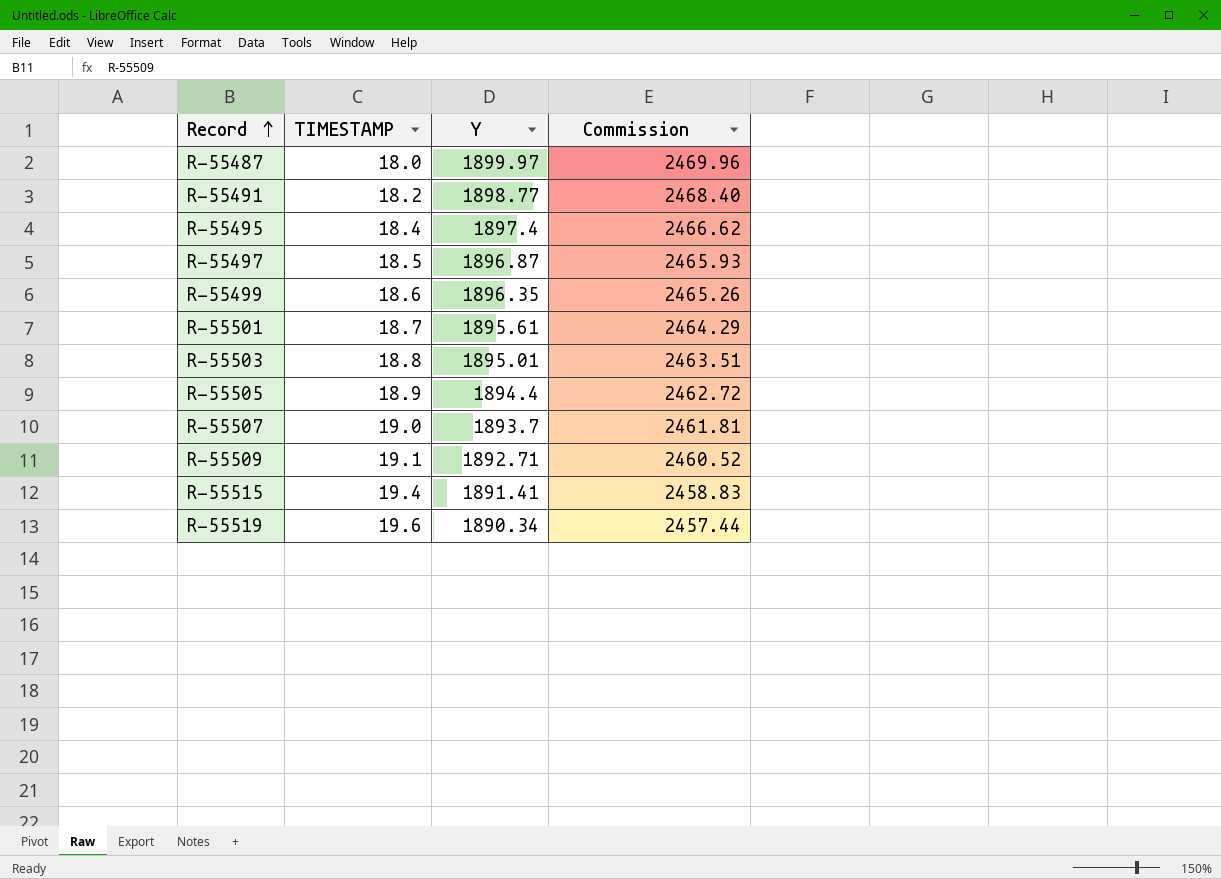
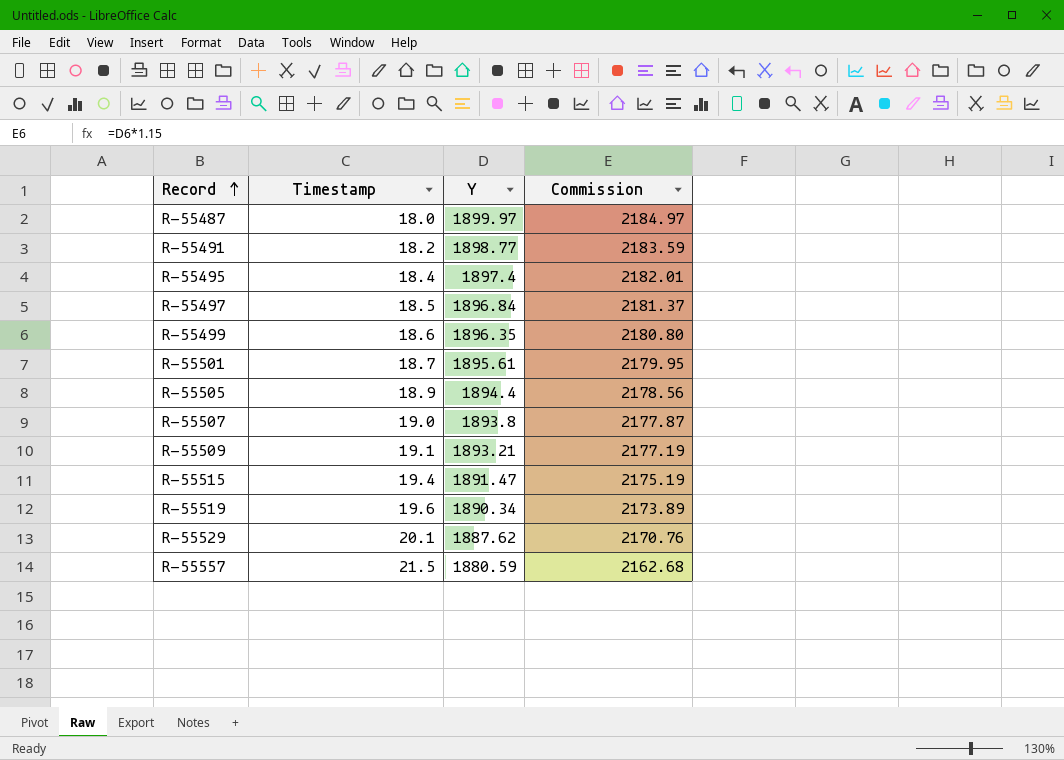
column name: TIMESTAMP -> Timestamp
column Commission | formula: [Y] * 1.3 -> [Y] * 1.15
row R-55503: 18.8 | 1895.01 | 2463.51 -> none
R-55497 | Y: 1896.87 -> 1896.84
R-55507 | Y: 1893.7 -> 1893.8
R-55509 | Y: 1892.71 -> 1893.21
R-55515 | Y: 1891.41 -> 1891.47
row R-55529: none -> 20.1 | 1887.62 | 2170.76
row R-55557: none -> 21.5 | 1880.59 | 2162.68

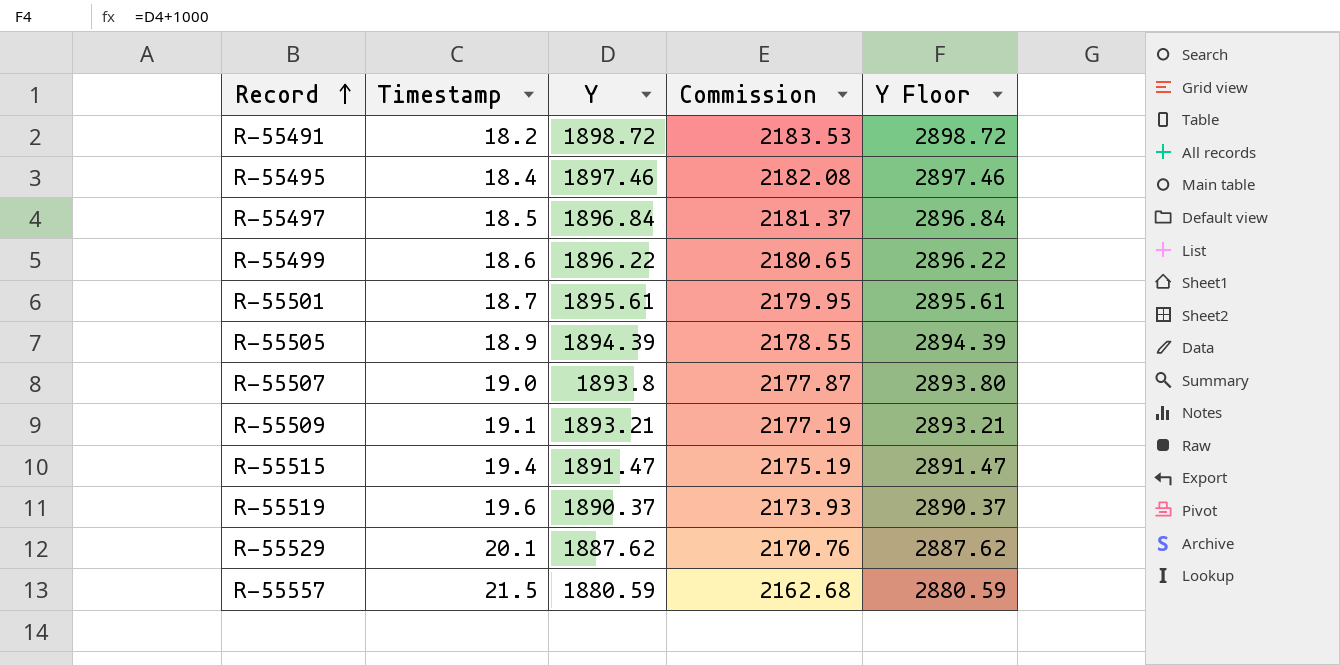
column Y Floor | formula: none -> [Y] + 1000
row R-55487: 18.0 | 1899.97 | 2184.97 -> none
R-55491 | Y: 1898.77 -> 1898.72
R-55491 | Commission: 2183.59 -> 2183.53
R-55495 | Y: 1897.4 -> 1897.46
R-55495 | Commission: 2182.01 -> 2182.08
R-55499 | Y: 1896.35 -> 1896.22
R-55499 | Commission: 2180.80 -> 2180.65
R-55505 | Y: 1894.4 -> 1894.39
R-55505 | Commission: 2178.56 -> 2178.55
R-55519 | Y: 1890.34 -> 1890.37
R-55519 | Commission: 2173.89 -> 2173.93

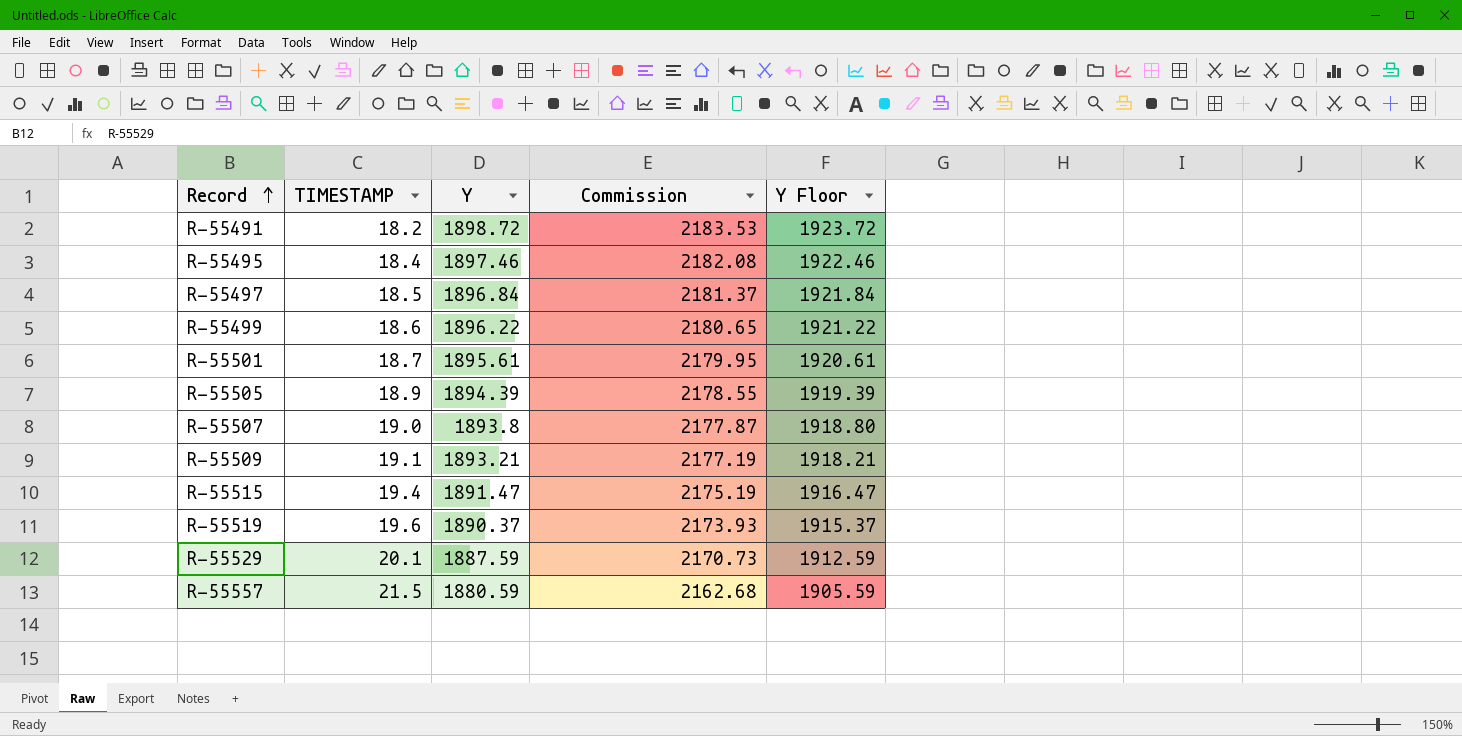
column name: Timestamp -> TIMESTAMP
column Y Floor | formula: [Y] + 1000 -> [Y] + 25
R-55529 | Y: 1887.62 -> 1887.59
R-55529 | Commission: 2170.76 -> 2170.73

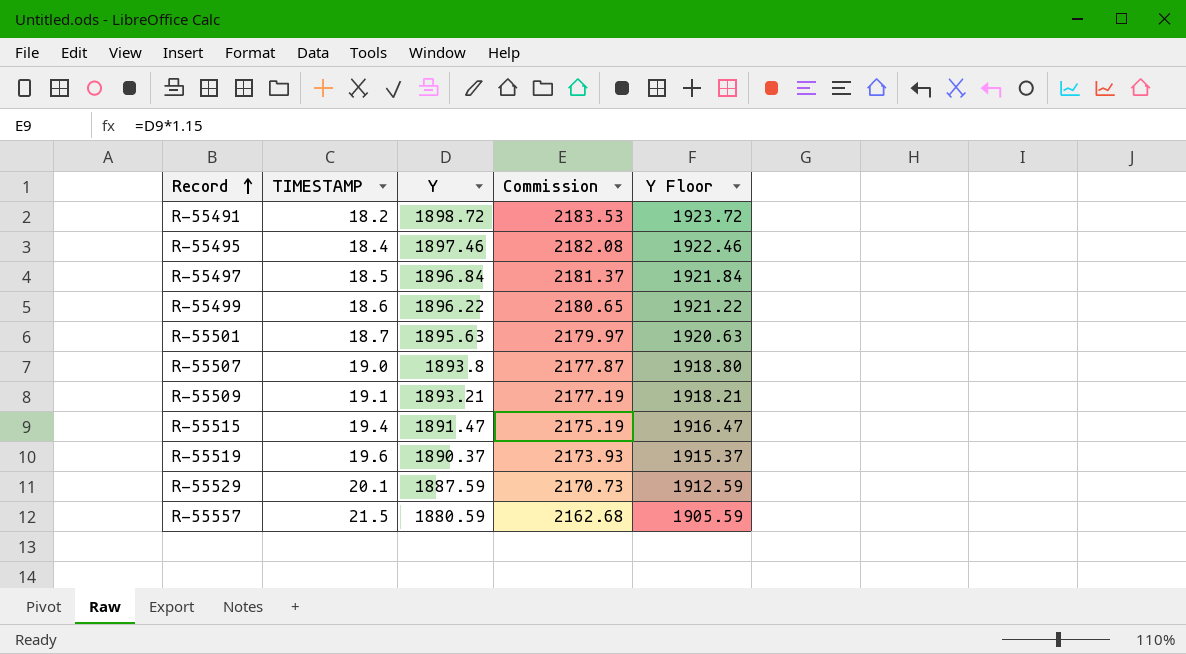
row R-55505: 18.9 | 1894.39 | 2178.55 | 1919.39 -> none
R-55501 | Y: 1895.61 -> 1895.63
R-55501 | Commission: 2179.95 -> 2179.97
R-55501 | Y Floor: 1920.61 -> 1920.63

